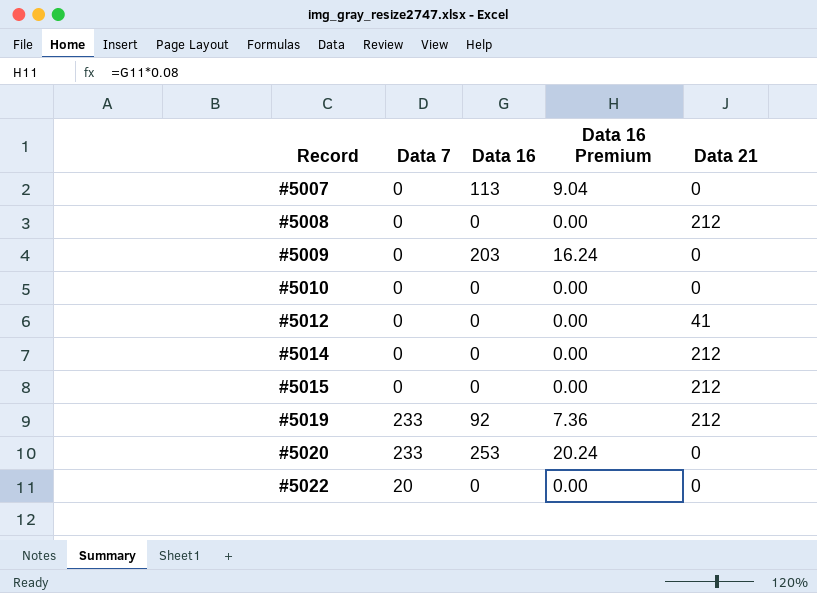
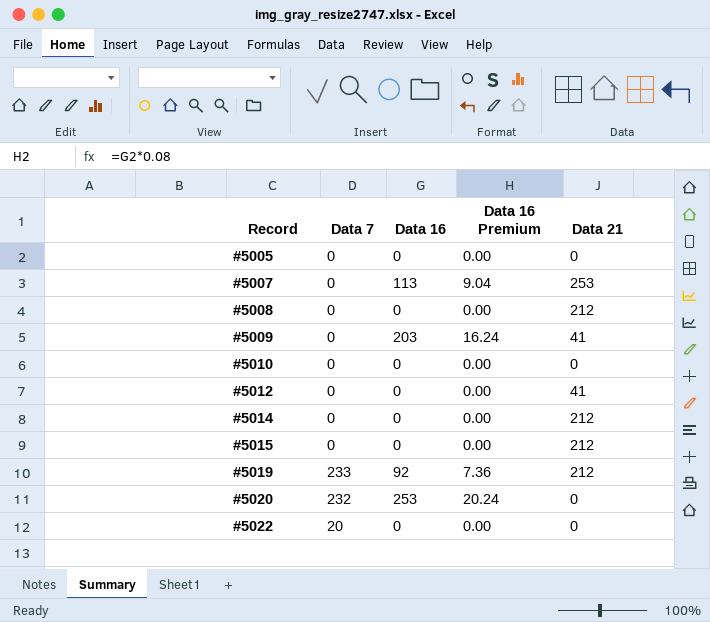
row #5005: none -> 0 | 0 | 0.00 | 0
#5007 | Data 21: 0 -> 253
#5009 | Data 21: 0 -> 41
#5020 | Data 7: 233 -> 232

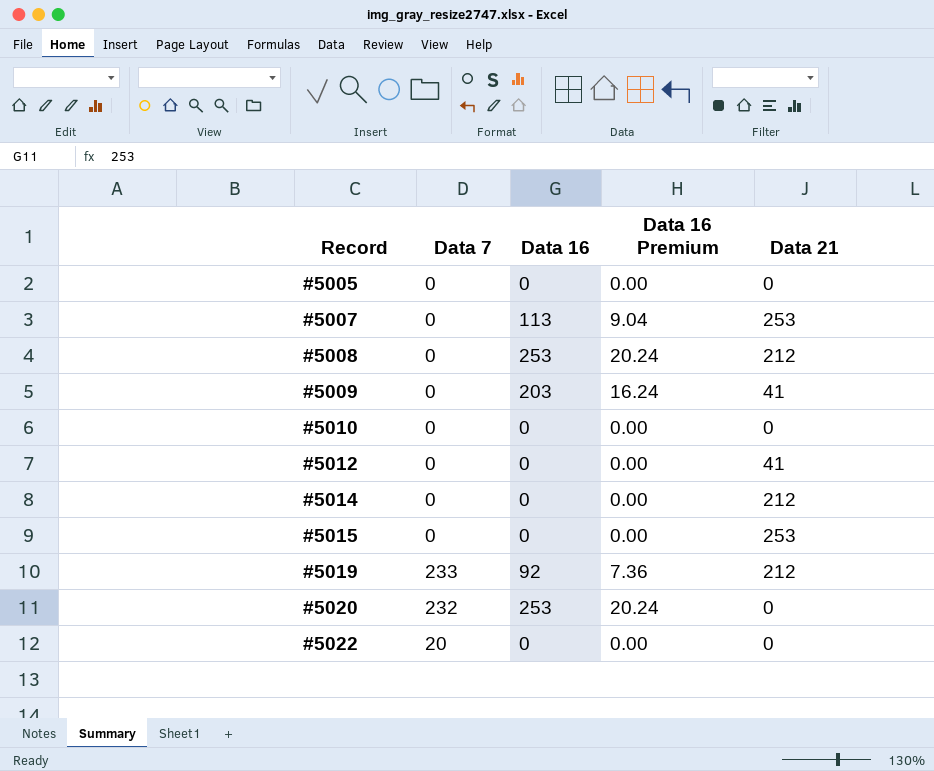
#5008 | Data 16: 0 -> 253
#5008 | Data 16 Premium: 0.00 -> 20.24
#5015 | Data 21: 212 -> 253

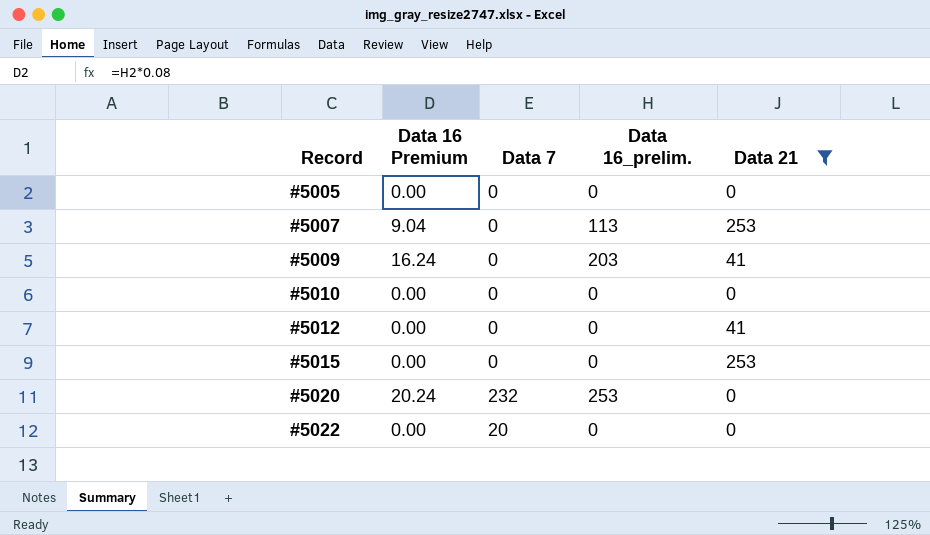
filter: none -> Data 21 != 212
column Data 16 Premium | position: 4 -> 2
column name: Data 16 -> Data 16_prelim.

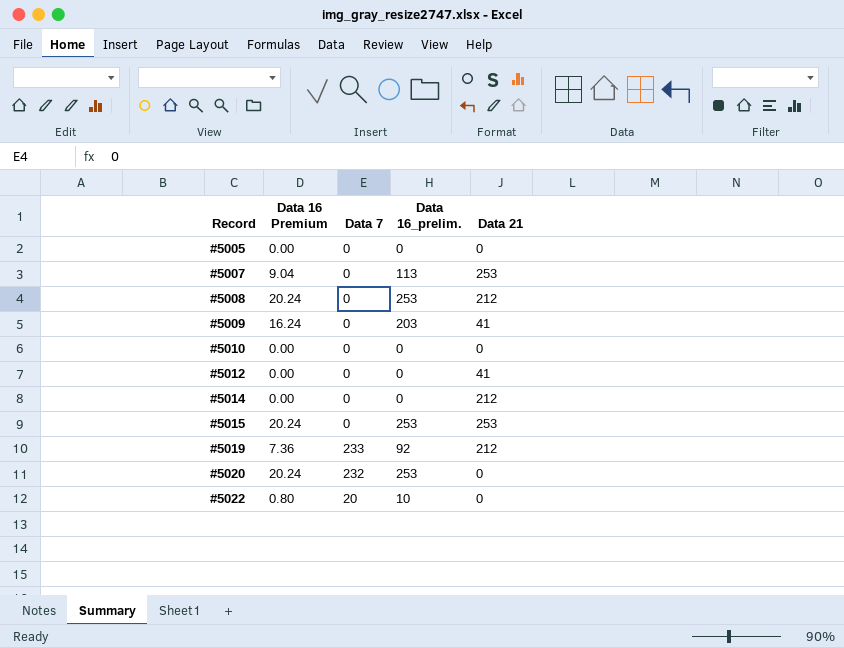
filter: Data 21 != 212 -> none
#5015 | Data 16 Premium: 0.00 -> 20.24
#5015 | Data 16_prelim.: 0 -> 253
#5022 | Data 16 Premium: 0.00 -> 0.80
#5022 | Data 16_prelim.: 0 -> 10

